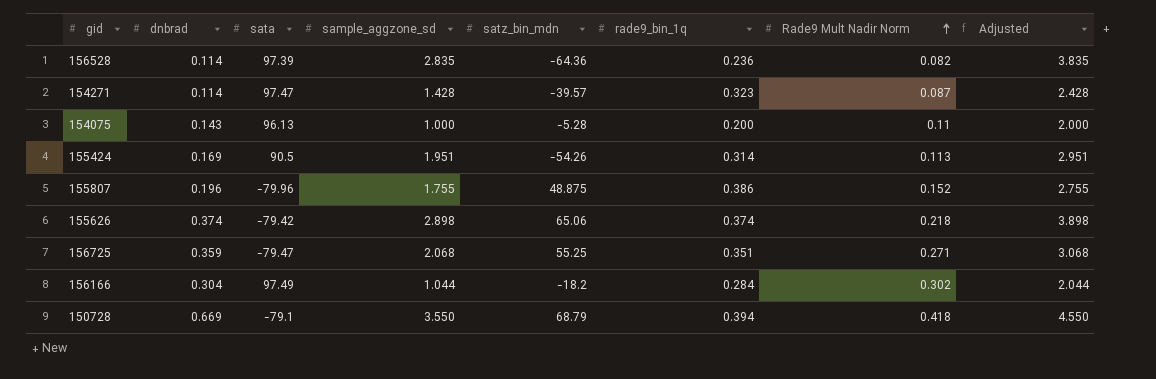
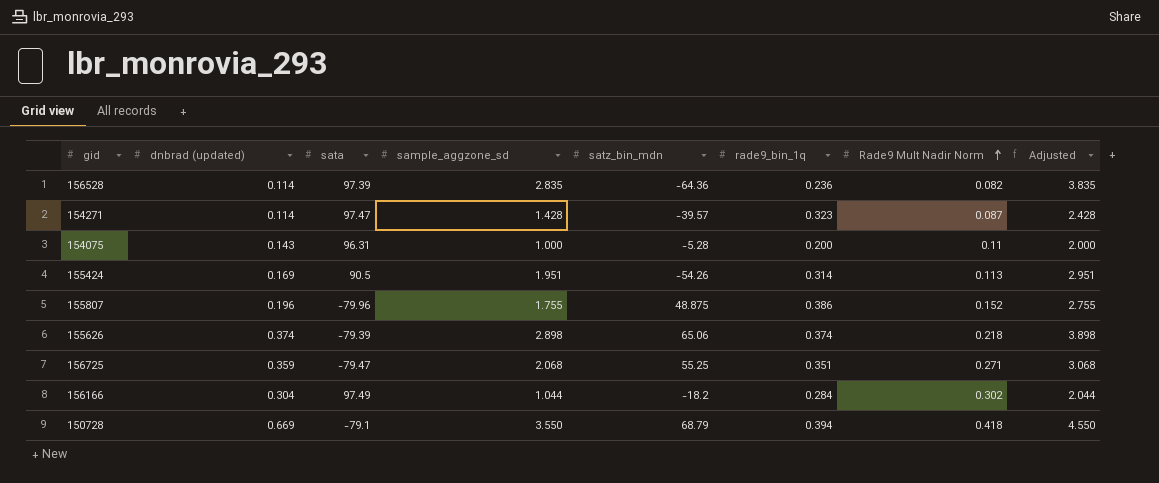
column name: dnbrad -> dnbrad (updated)
154075 | sata: 96.13 -> 96.31
155626 | sata: -79.42 -> -79.39

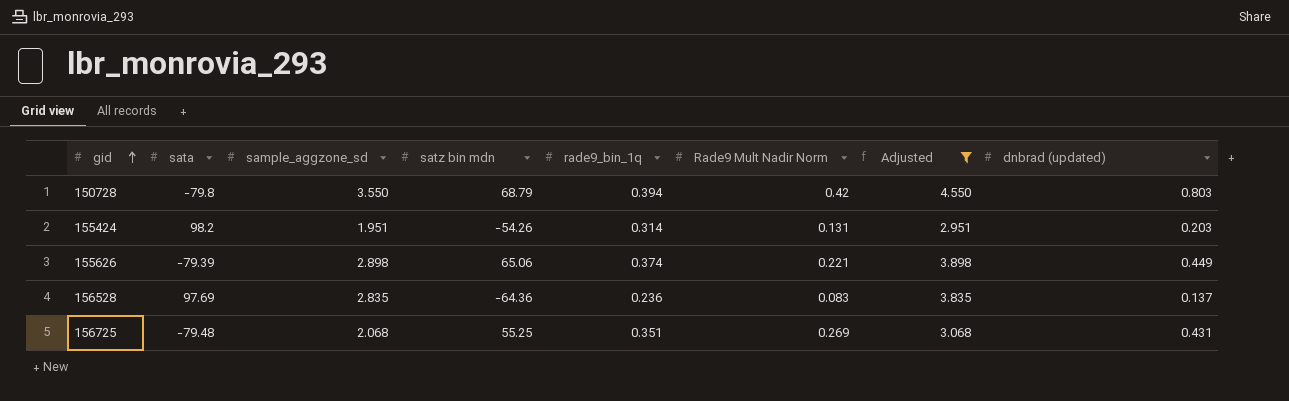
filter: none -> Adjusted >= 2.951
row order: Rade9 Mult Nadir Norm ascending -> gid ascending
column name: satz_bin_mdn -> satz bin mdn
column dnbrad (updated) | position: 2 -> 8
150728 | sata: -79.1 -> -79.8
150728 | Rade9 Mult Nadir Norm: 0.418 -> 0.42
150728 | dnbrad (updated): 0.669 -> 0.803
155424 | sata: 90.5 -> 98.2
155424 | Rade9 Mult Nadir Norm: 0.113 -> 0.131
155424 | dnbrad (updated): 0.169 -> 0.203
155626 | Rade9 Mult Nadir Norm: 0.218 -> 0.221
155626 | dnbrad (updated): 0.374 -> 0.449
156528 | sata: 97.39 -> 97.69
156528 | Rade9 Mult Nadir Norm: 0.082 -> 0.083
156528 | dnbrad (updated): 0.114 -> 0.137
156725 | sata: -79.47 -> -79.48
156725 | Rade9 Mult Nadir Norm: 0.271 -> 0.269
156725 | dnbrad (updated): 0.359 -> 0.431

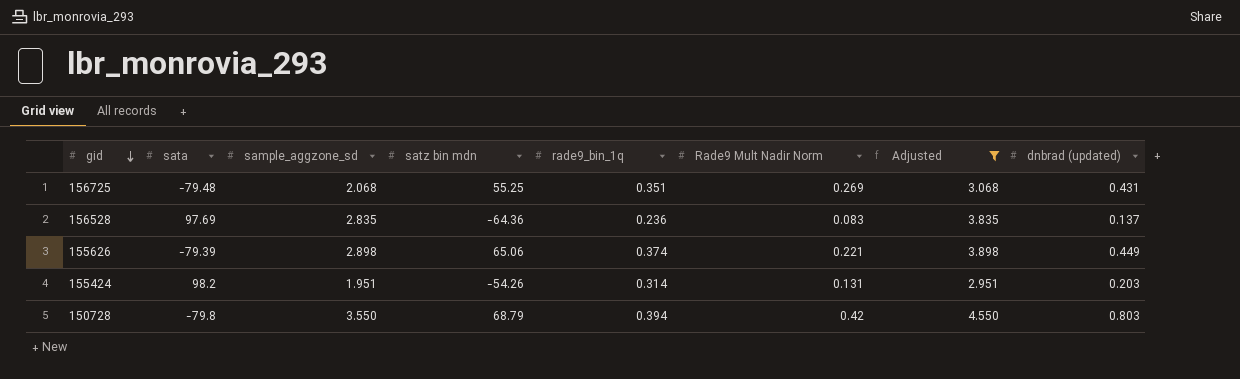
row order: gid ascending -> gid descending

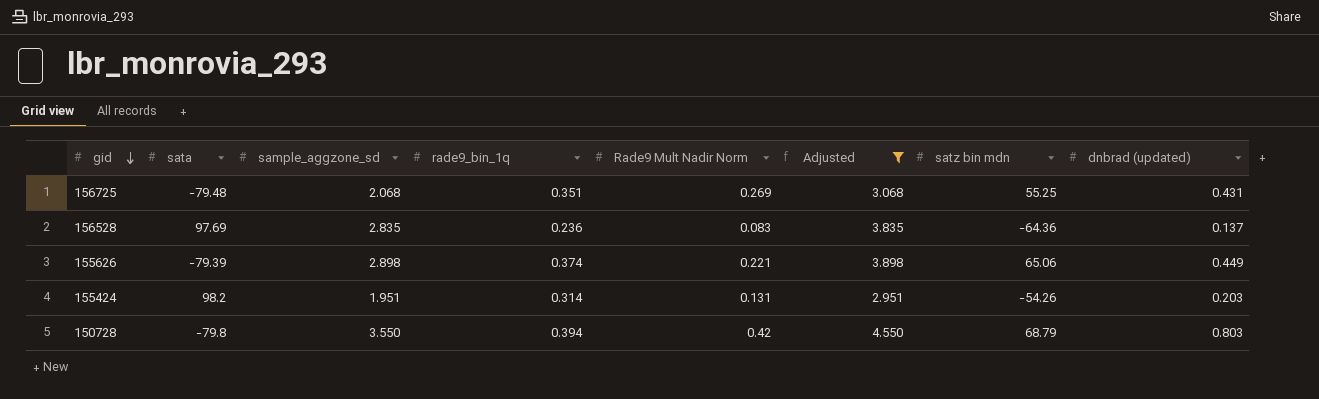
column satz bin mdn | position: 4 -> 7

